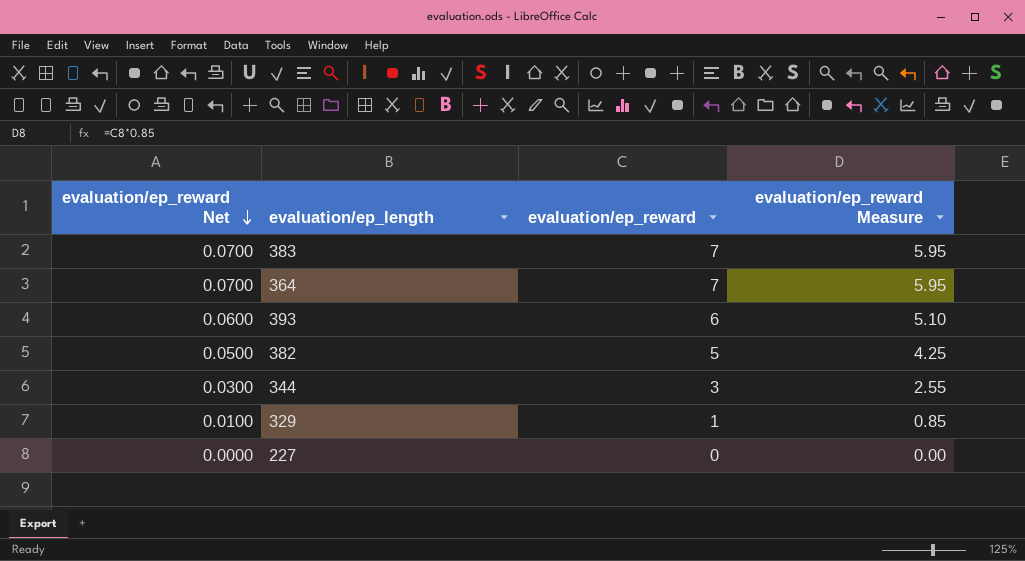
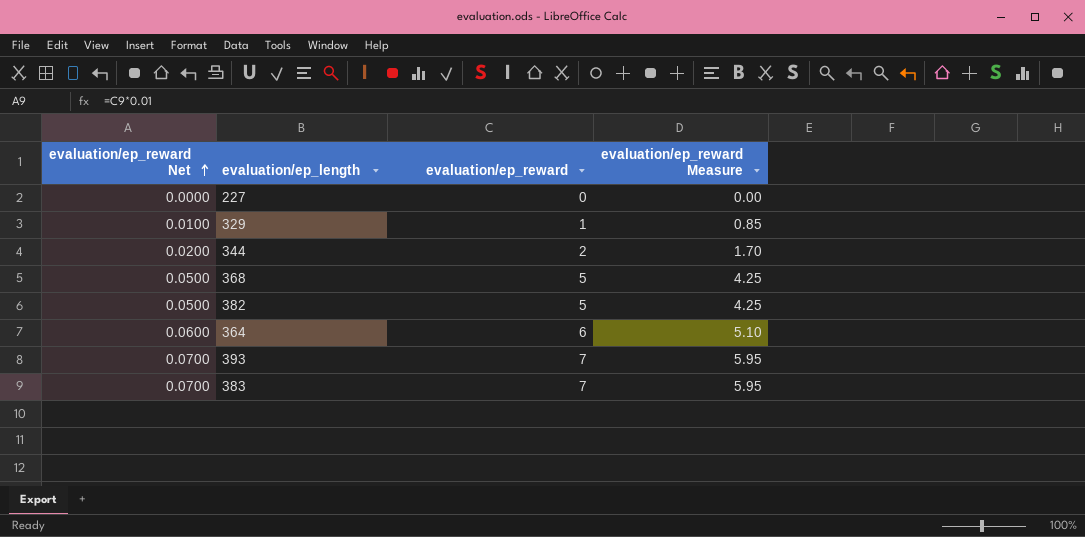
row order: evaluation/ep_reward Net descending -> evaluation/ep_reward Net ascending
344 | evaluation/ep_reward Net: 0.0300 -> 0.0200
344 | evaluation/ep_reward: 3 -> 2
344 | evaluation/ep_reward Measure: 2.55 -> 1.70
row 368: none -> 0.0500 | 5 | 4.25
364 | evaluation/ep_reward Net: 0.0700 -> 0.0600
364 | evaluation/ep_reward: 7 -> 6
364 | evaluation/ep_reward Measure: 5.95 -> 5.10
393 | evaluation/ep_reward Net: 0.0600 -> 0.0700
393 | evaluation/ep_reward: 6 -> 7
393 | evaluation/ep_reward Measure: 5.10 -> 5.95

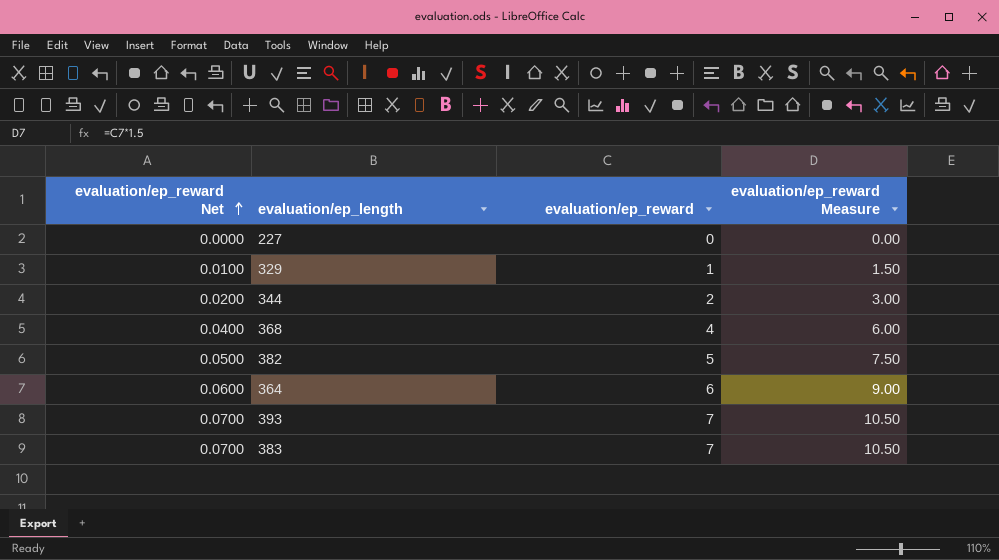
column evaluation/ep_reward Measure | formula: [evaluation/ep_reward] * 0.85 -> [evaluation/ep_reward] * 1.5
368 | evaluation/ep_reward Net: 0.0500 -> 0.0400
368 | evaluation/ep_reward: 5 -> 4

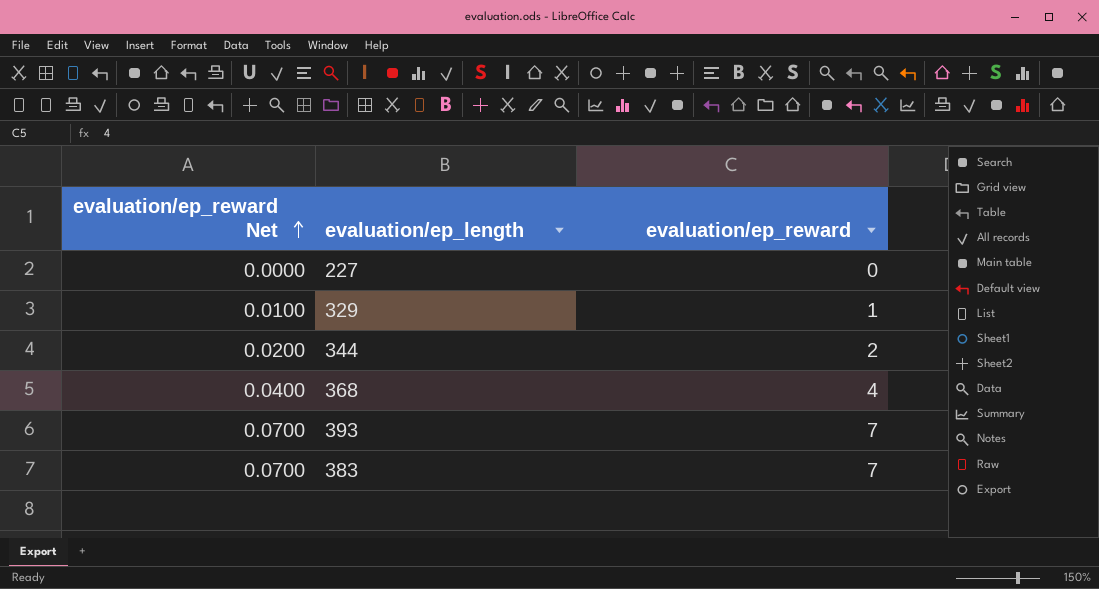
column evaluation/ep_reward Measure | formula: [evaluation/ep_reward] * 1.5 -> none
row 382: 0.0500 | 5 | 7.50 -> none
row 364: 0.0600 | 6 | 9.00 -> none

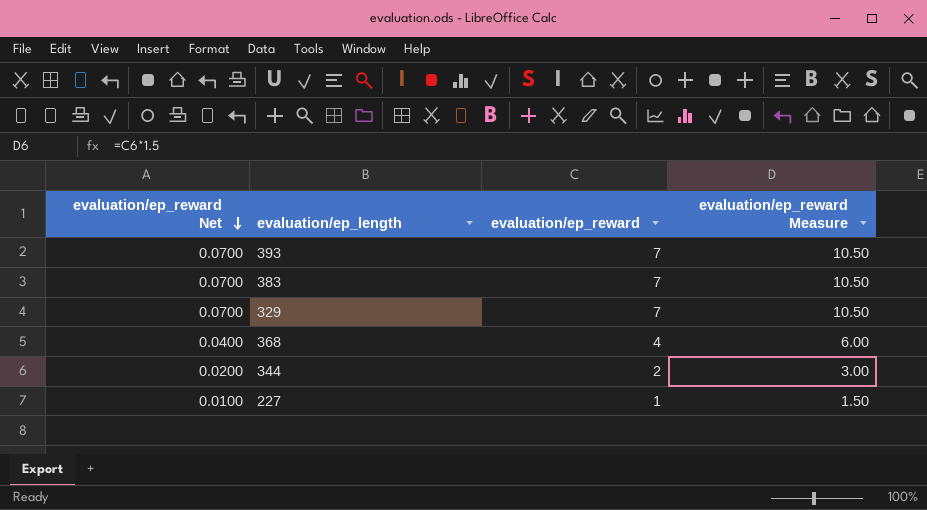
row order: evaluation/ep_reward Net ascending -> evaluation/ep_reward Net descending
column evaluation/ep_reward Measure | formula: none -> [evaluation/ep_reward] * 1.5
329 | evaluation/ep_reward Net: 0.0100 -> 0.0700
329 | evaluation/ep_reward: 1 -> 7
227 | evaluation/ep_reward Net: 0.0000 -> 0.0100
227 | evaluation/ep_reward: 0 -> 1

